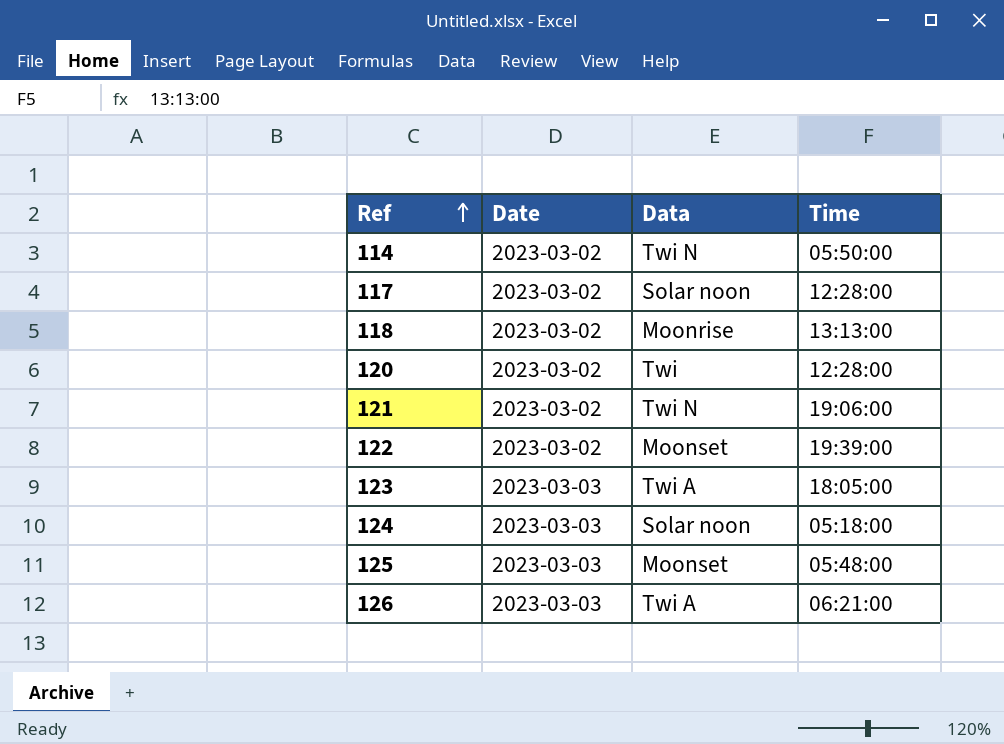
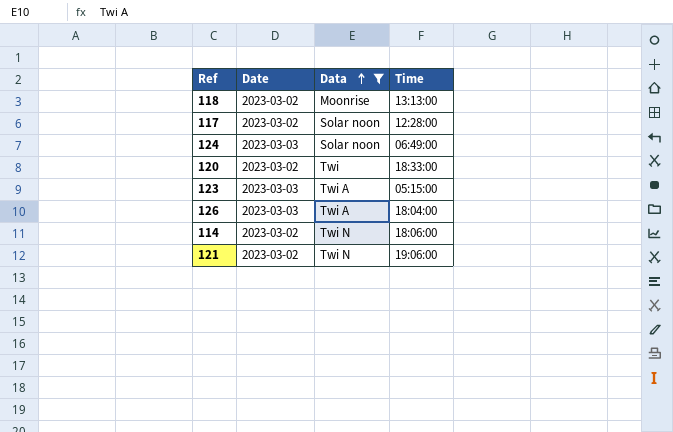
filter: none -> Data != Moonset
row order: Ref ascending -> Data ascending
124 | Time: 05:18:00 -> 06:49:00
120 | Time: 12:28:00 -> 18:33:00
123 | Time: 18:05:00 -> 05:15:00
126 | Time: 06:21:00 -> 18:04:00
114 | Time: 05:50:00 -> 18:06:00

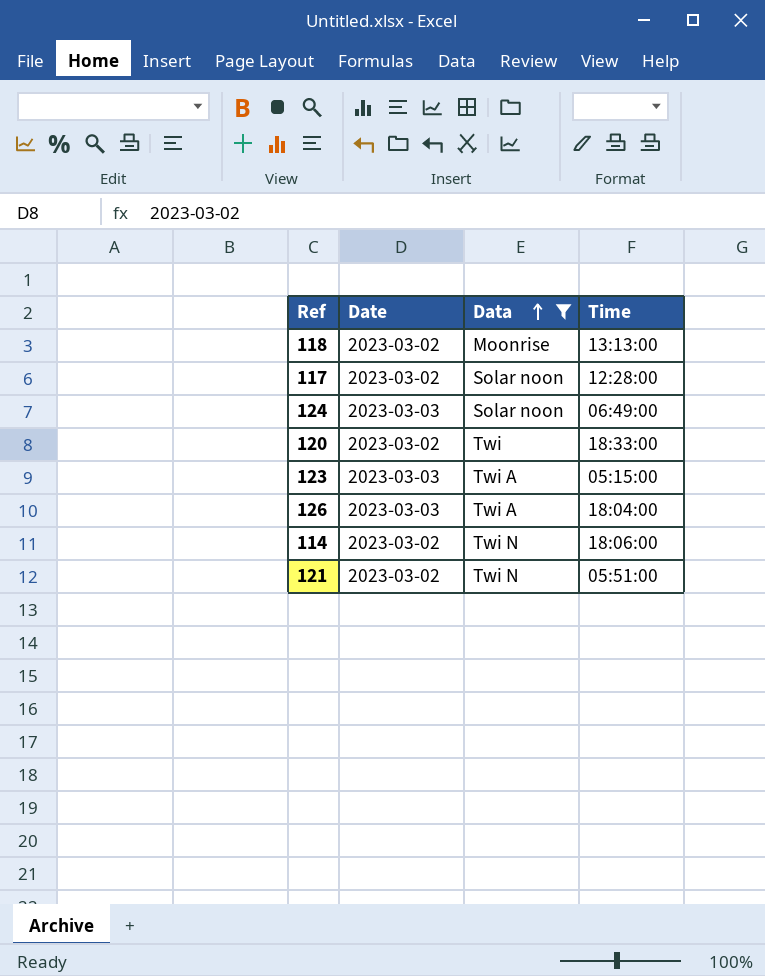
121 | Time: 19:06:00 -> 05:51:00

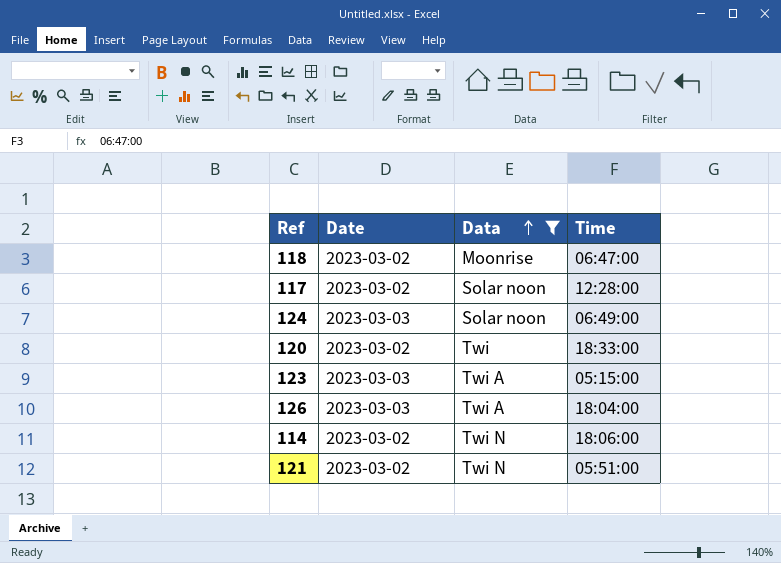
118 | Time: 13:13:00 -> 06:47:00

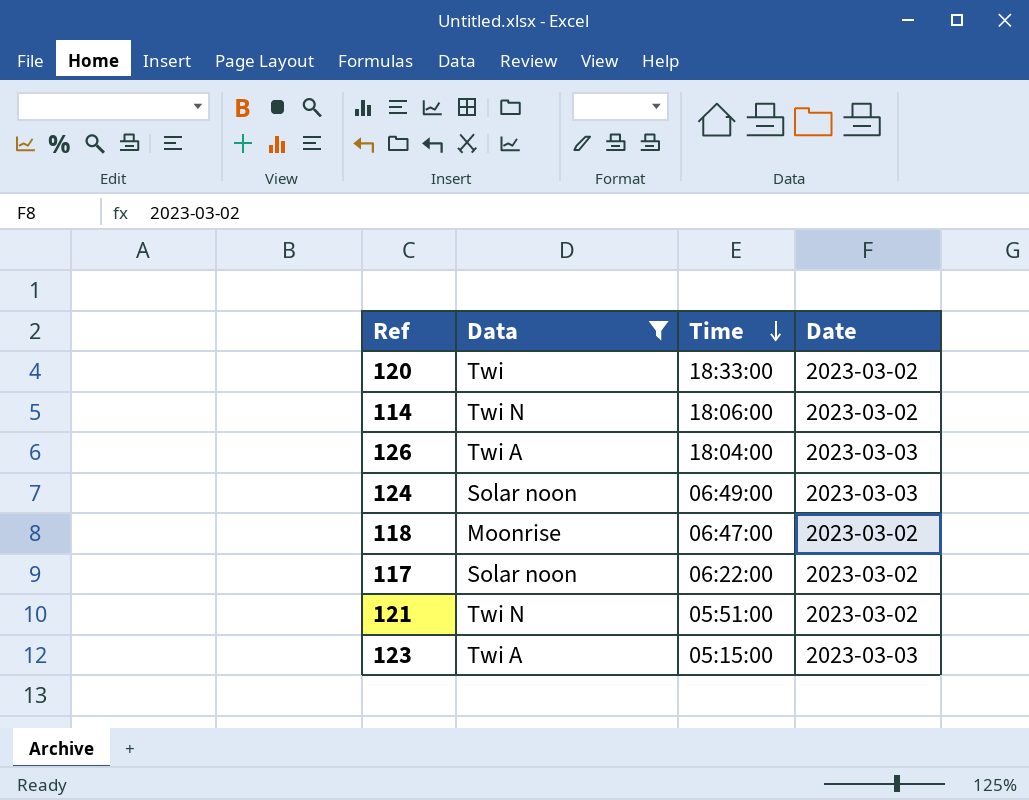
row order: Data ascending -> Time descending
column Date | position: 2 -> 4
117 | Time: 12:28:00 -> 06:22:00

